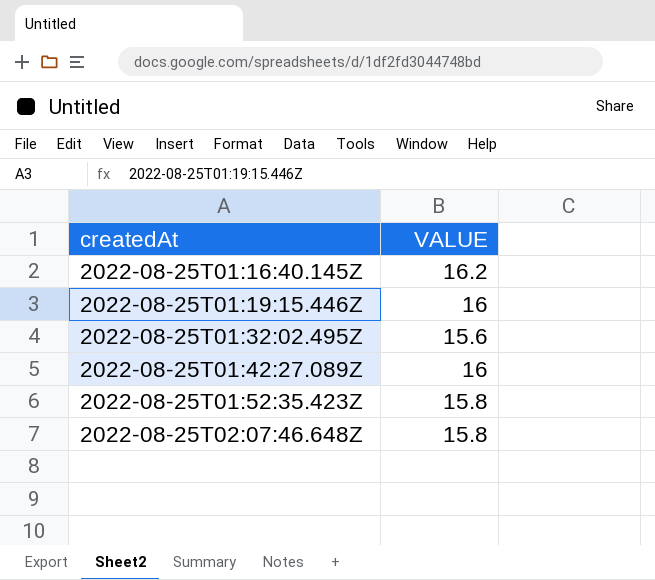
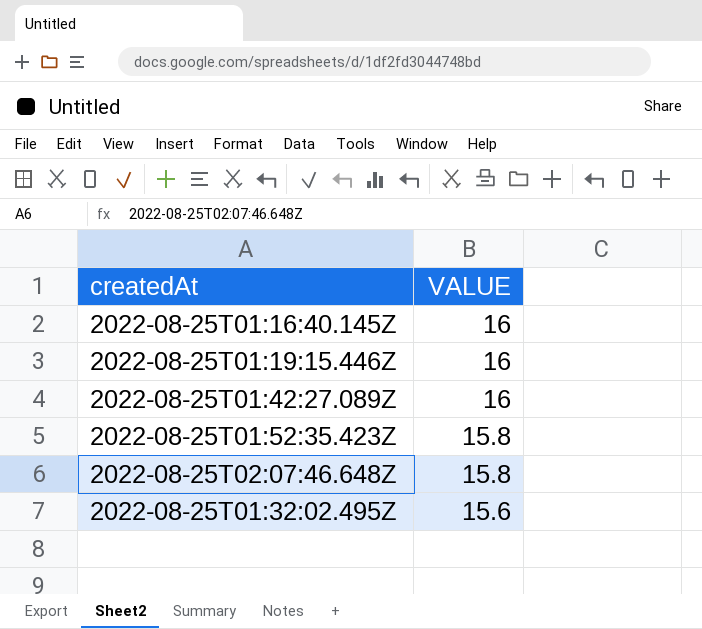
row order: createdAt ascending -> VALUE descending
2022-08-25T01:16:40.145Z | VALUE: 16.2 -> 16

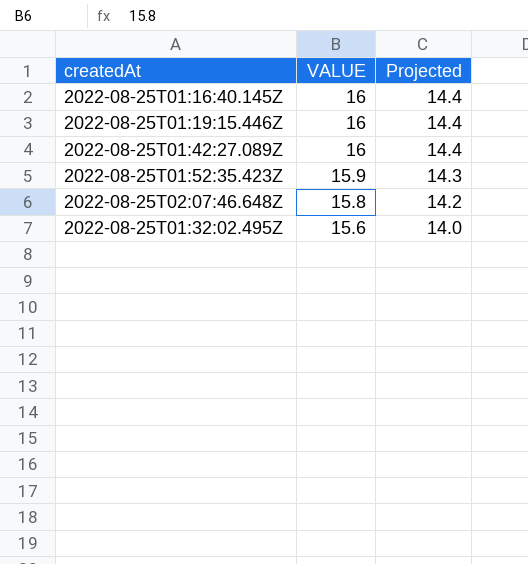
column Projected | formula: none -> [VALUE] * 0.9
2022-08-25T01:52:35.423Z | VALUE: 15.8 -> 15.9

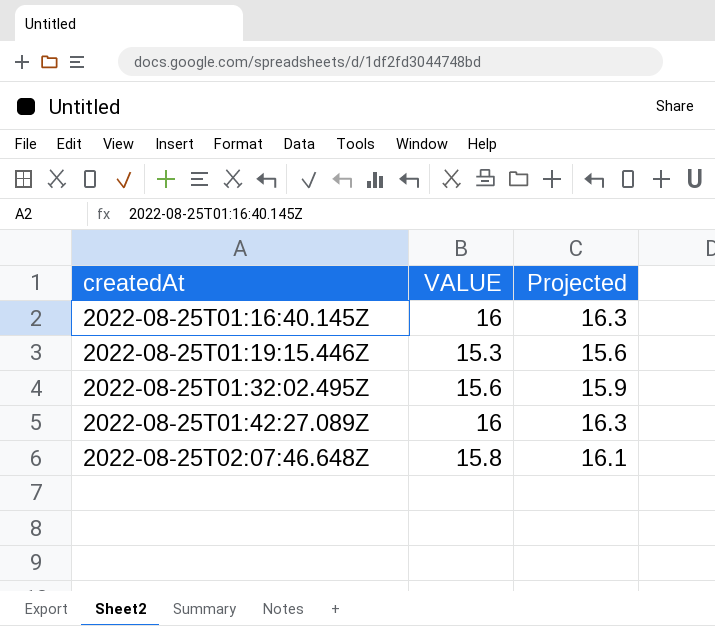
row order: VALUE descending -> createdAt ascending
column Projected | formula: [VALUE] * 0.9 -> [VALUE] * 1.02
row 2022-08-25T01:52:35.423Z: 15.9 | 14.3 -> none
2022-08-25T01:19:15.446Z | VALUE: 16 -> 15.3

